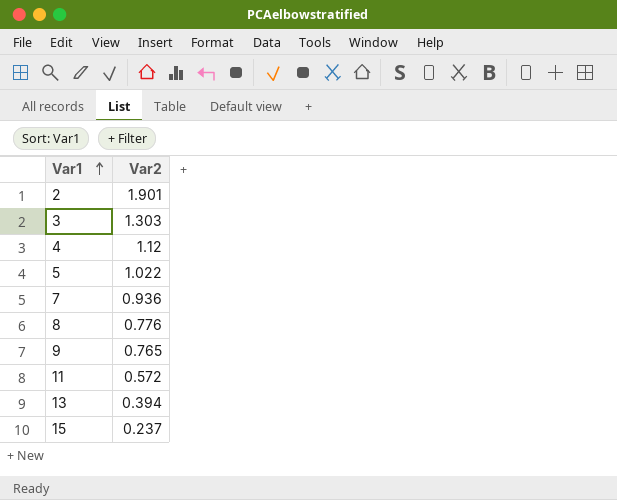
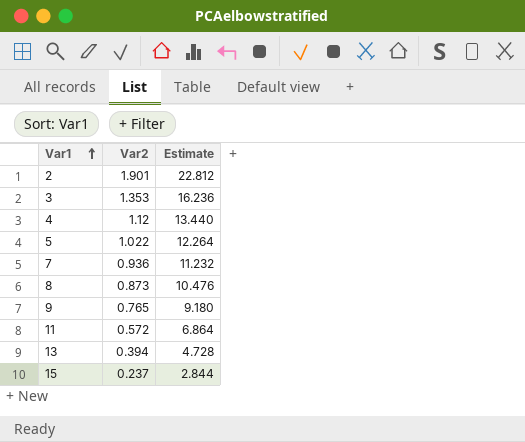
column Estimate | formula: none -> [Var2] * 12
3 | Var2: 1.303 -> 1.353
8 | Var2: 0.776 -> 0.873

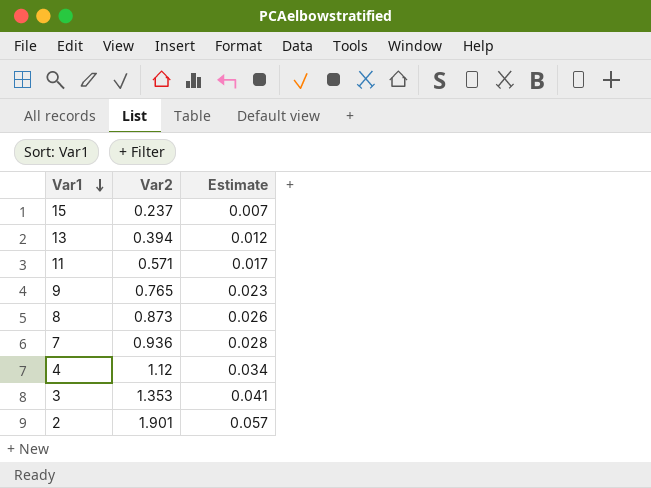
row order: Var1 ascending -> Var1 descending
column Estimate | formula: [Var2] * 12 -> [Var2] * 0.03
row 5: 1.022 | 12.264 -> none
11 | Var2: 0.572 -> 0.571

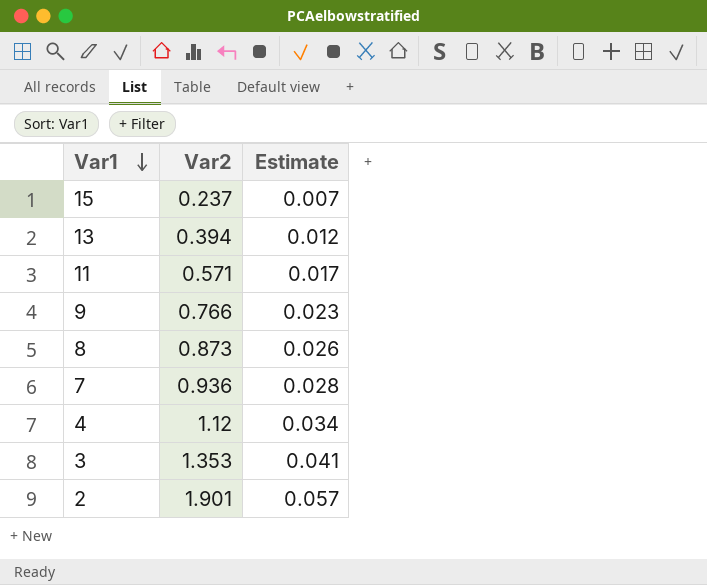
9 | Var2: 0.765 -> 0.766

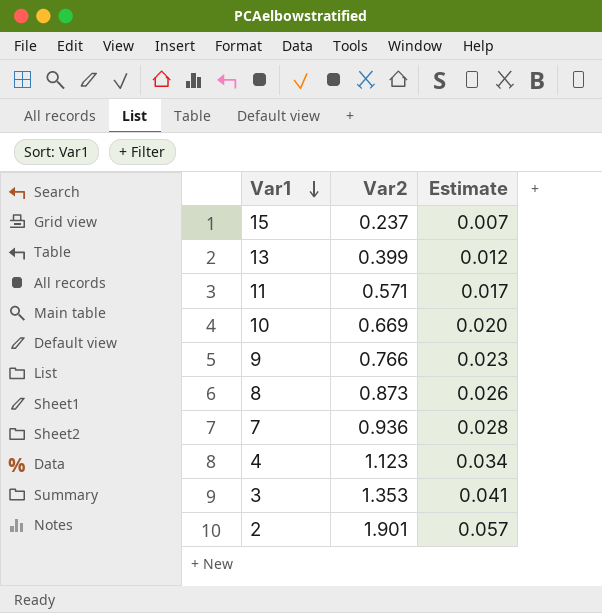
13 | Var2: 0.394 -> 0.399
row 10: none -> 0.669 | 0.020
4 | Var2: 1.12 -> 1.123

